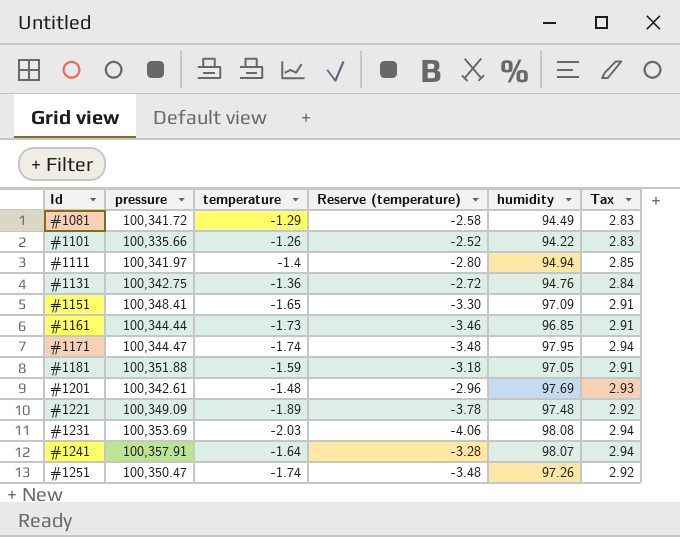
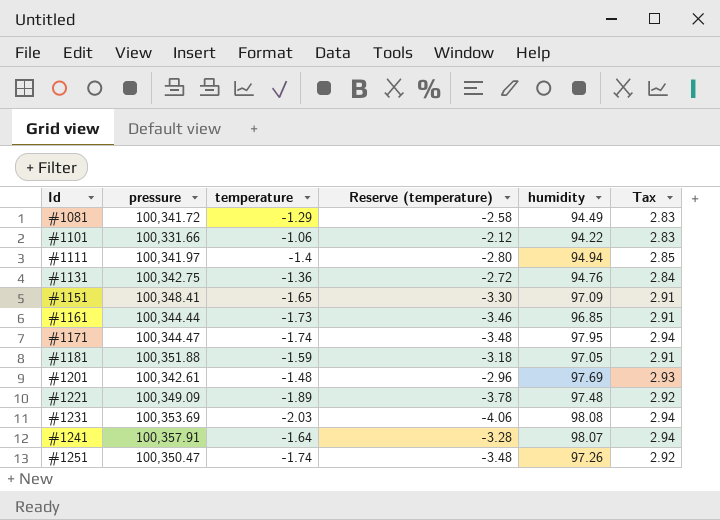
#1101 | pressure: 100,335.66 -> 100,331.66
#1101 | temperature: -1.26 -> -1.06
#1101 | Reserve (temperature): -2.52 -> -2.12

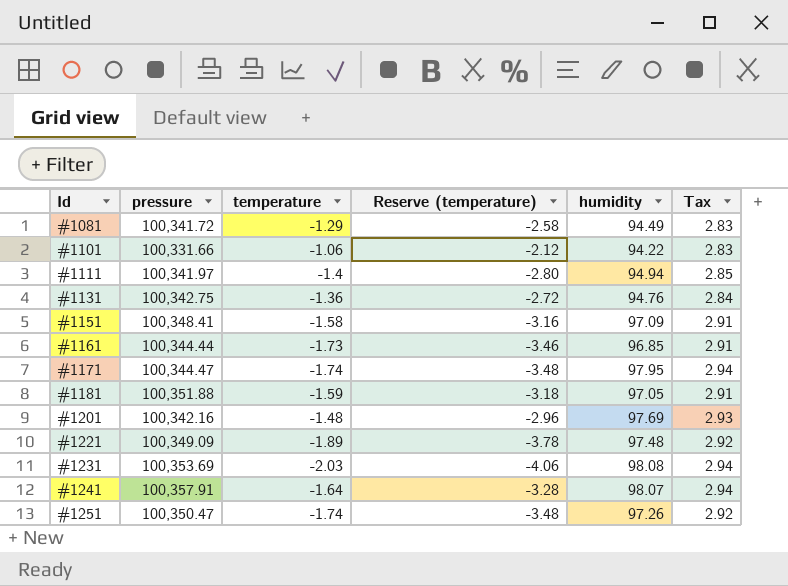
#1151 | temperature: -1.65 -> -1.58
#1151 | Reserve (temperature): -3.30 -> -3.16
#1201 | pressure: 100,342.61 -> 100,342.16

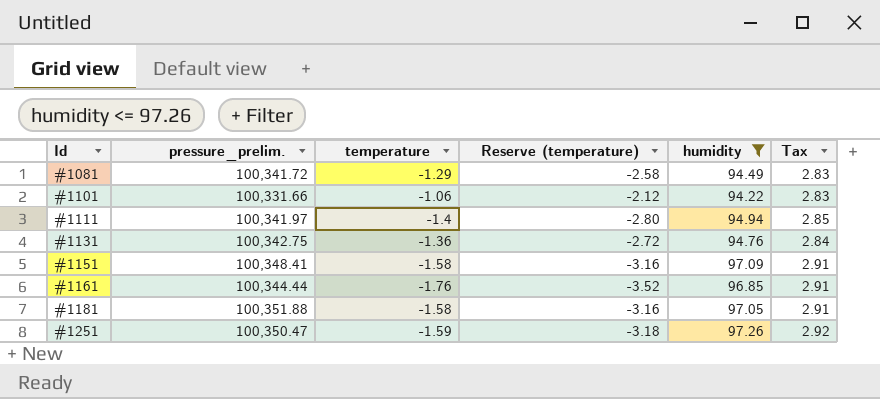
filter: none -> humidity <= 97.26
column name: pressure -> pressure_prelim.
#1161 | temperature: -1.73 -> -1.76
#1161 | Reserve (temperature): -3.46 -> -3.52
#1181 | temperature: -1.59 -> -1.58
#1181 | Reserve (temperature): -3.18 -> -3.16
#1251 | temperature: -1.74 -> -1.59
#1251 | Reserve (temperature): -3.48 -> -3.18

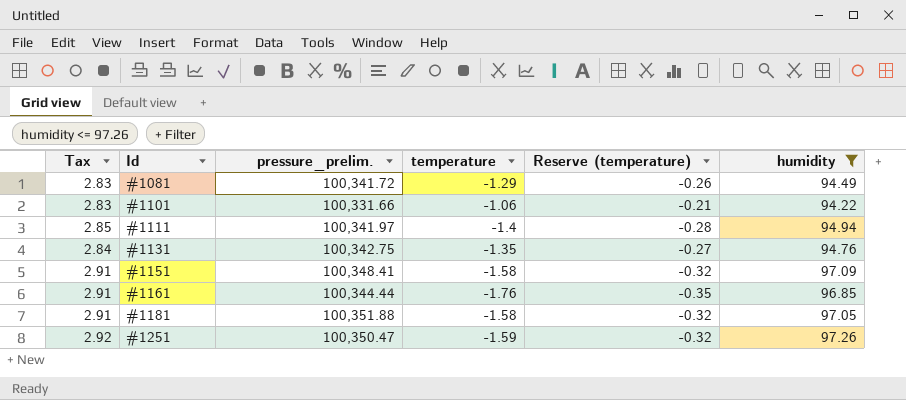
column Tax | position: 6 -> 1
column Reserve (temperature) | formula: [temperature] * 2 -> [temperature] * 0.2
#1131 | temperature: -1.36 -> -1.35

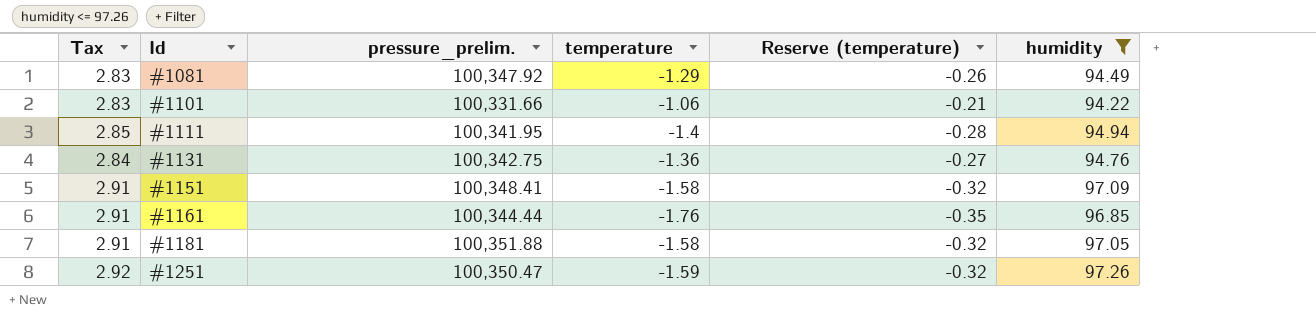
#1081 | pressure_prelim.: 100,341.72 -> 100,347.92
#1111 | pressure_prelim.: 100,341.97 -> 100,341.95
#1131 | temperature: -1.35 -> -1.36

